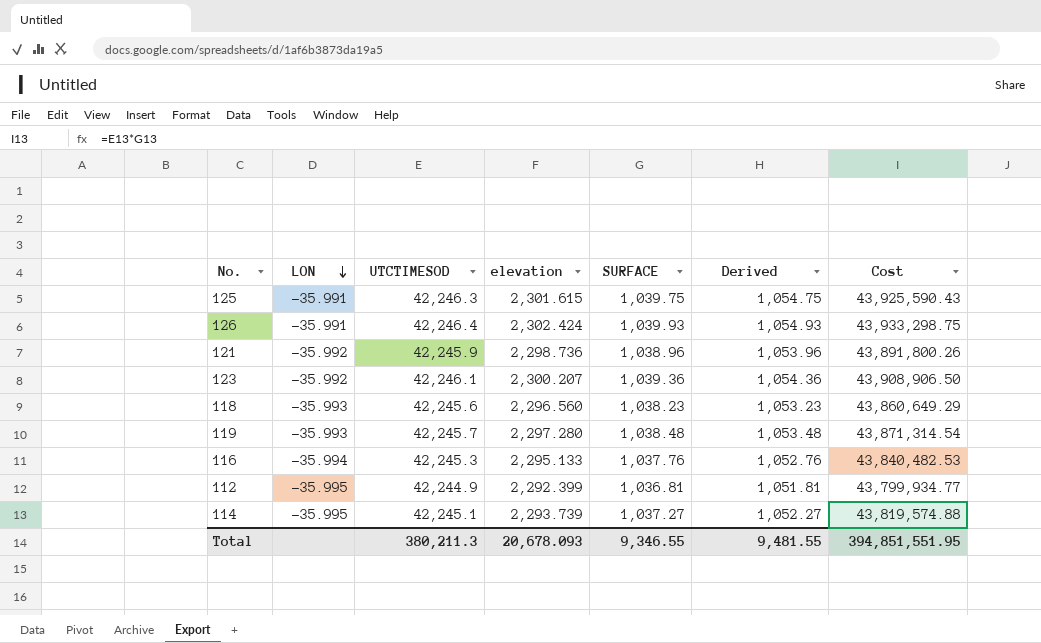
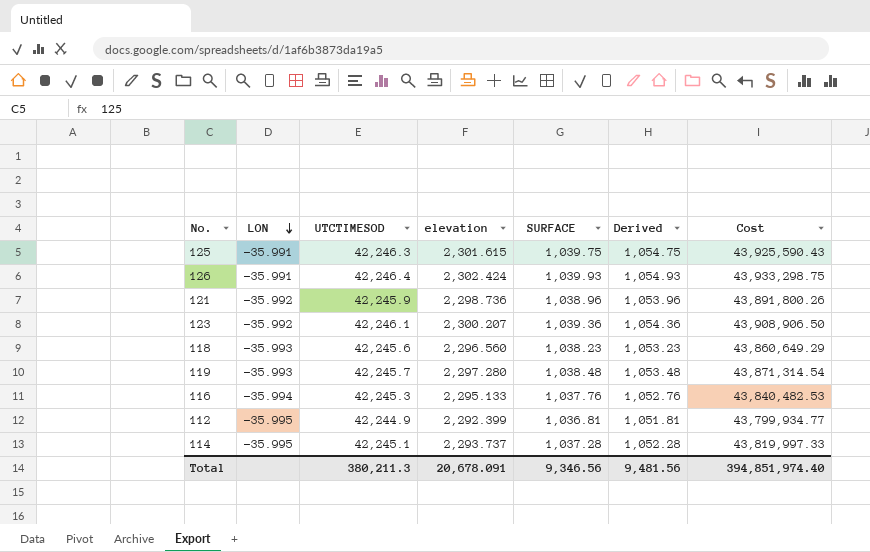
114 | elevation: 2,293.739 -> 2,293.737
114 | SURFACE: 1,037.27 -> 1,037.28
114 | Derived: 1,052.27 -> 1,052.28
114 | Cost: 43,819,574.88 -> 43,819,997.33
Total | elevation: 20,678.093 -> 20,678.091
Total | SURFACE: 9,346.55 -> 9,346.56
Total | Derived: 9,481.55 -> 9,481.56
Total | Cost: 394,851,551.95 -> 394,851,974.40

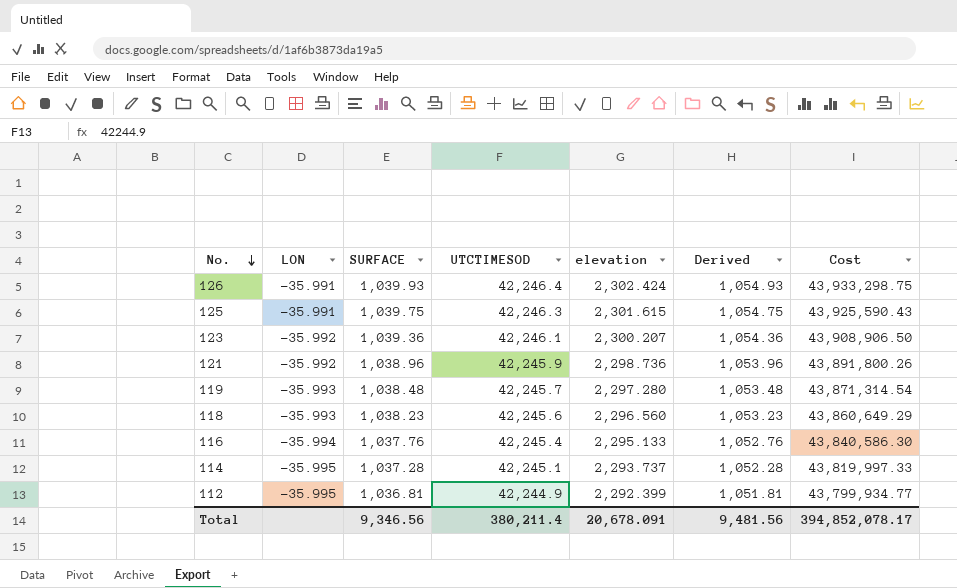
row order: LON descending -> No. descending
column SURFACE | position: 5 -> 3
116 | UTCTIMESOD: 42,245.3 -> 42,245.4
116 | Cost: 43,840,482.53 -> 43,840,586.30
Total | UTCTIMESOD: 380,211.3 -> 380,211.4
Total | Cost: 394,851,974.40 -> 394,852,078.17

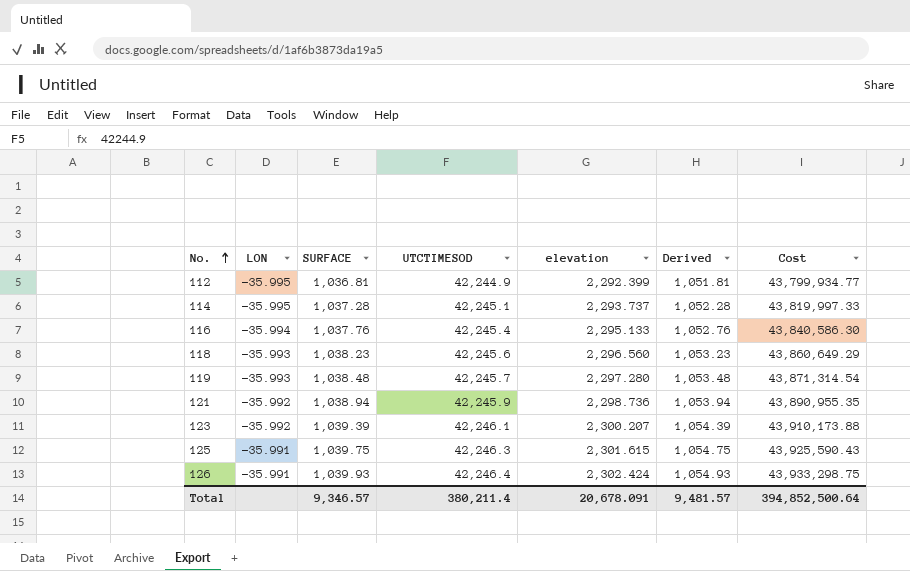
row order: No. descending -> No. ascending
121 | SURFACE: 1,038.96 -> 1,038.94
121 | Derived: 1,053.96 -> 1,053.94
121 | Cost: 43,891,800.26 -> 43,890,955.35
123 | SURFACE: 1,039.36 -> 1,039.39
123 | Derived: 1,054.36 -> 1,054.39
123 | Cost: 43,908,906.50 -> 43,910,173.88
Total | SURFACE: 9,346.56 -> 9,346.57
Total | Derived: 9,481.56 -> 9,481.57
Total | Cost: 394,852,078.17 -> 394,852,500.64

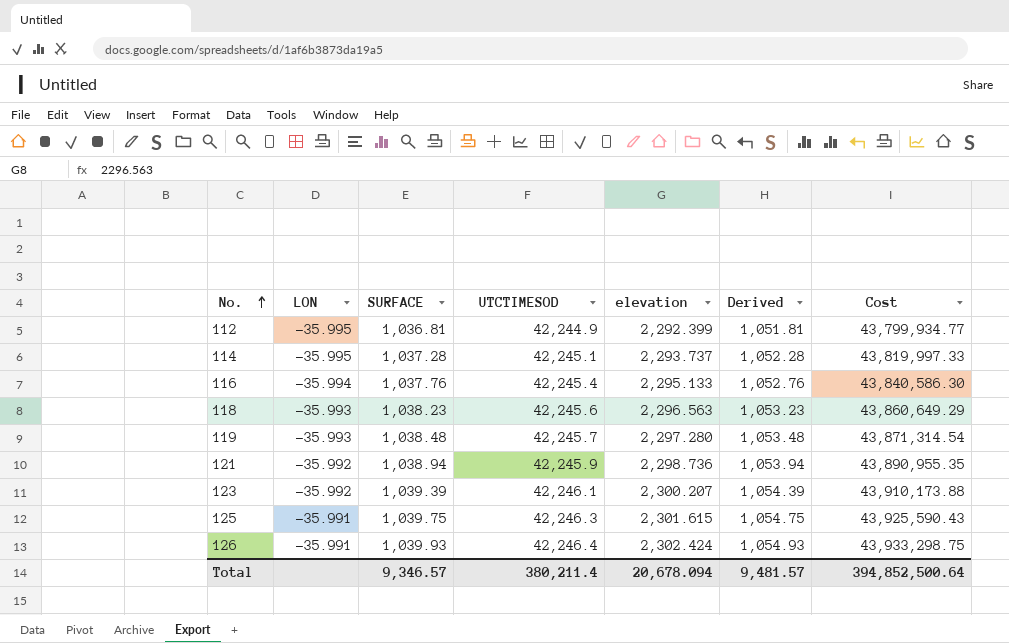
118 | elevation: 2,296.560 -> 2,296.563
Total | elevation: 20,678.091 -> 20,678.094

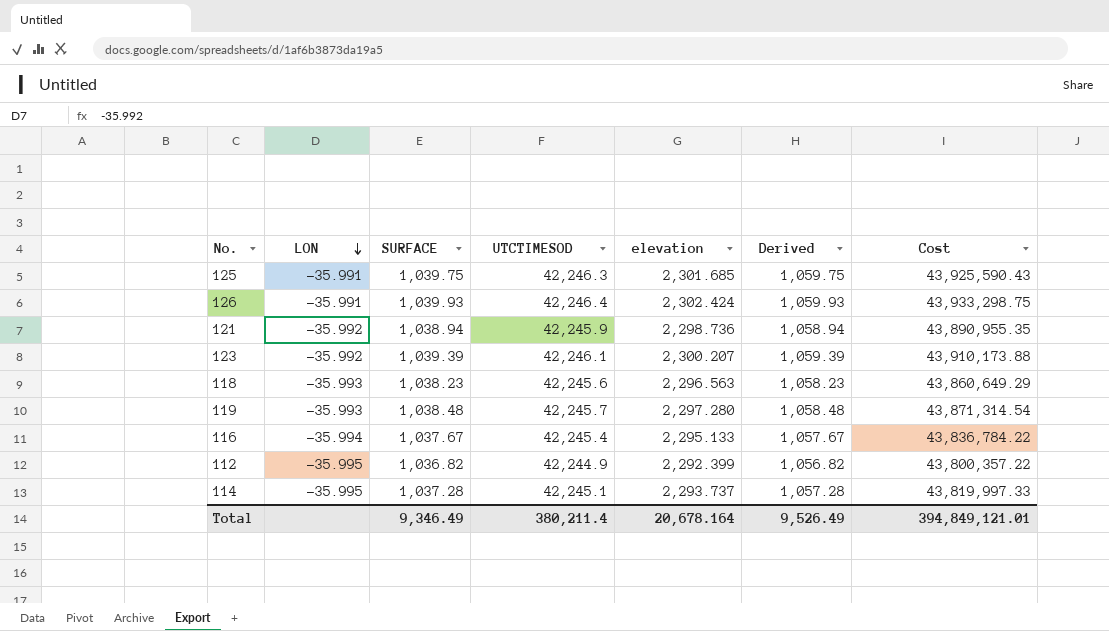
row order: No. ascending -> LON descending
column Derived | formula: [SURFACE] + 15 -> [SURFACE] + 20
125 | elevation: 2,301.615 -> 2,301.685
116 | SURFACE: 1,037.76 -> 1,037.67
116 | Cost: 43,840,586.30 -> 43,836,784.22
112 | SURFACE: 1,036.81 -> 1,036.82
112 | Cost: 43,799,934.77 -> 43,800,357.22
Total | SURFACE: 9,346.57 -> 9,346.49
Total | elevation: 20,678.094 -> 20,678.164
Total | Derived: 9,481.57 -> 9,526.49
Total | Cost: 394,852,500.64 -> 394,849,121.01

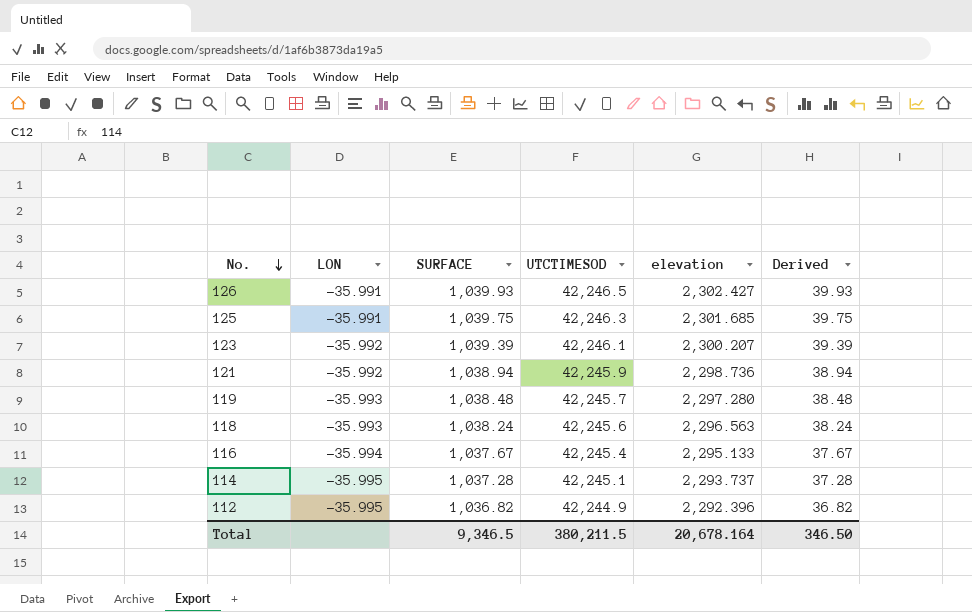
row order: LON descending -> No. descending
column Cost | formula: [SURFACE] * [UTCTIMESOD] -> none
column Derived | formula: [SURFACE] + 20 -> [SURFACE] - 1000
126 | UTCTIMESOD: 42,246.4 -> 42,246.5
126 | elevation: 2,302.424 -> 2,302.427
118 | SURFACE: 1,038.23 -> 1,038.24
112 | elevation: 2,292.399 -> 2,292.396
Total | SURFACE: 9,346.49 -> 9,346.5
Total | UTCTIMESOD: 380,211.4 -> 380,211.5
Total | Derived: 9,526.49 -> 346.50

